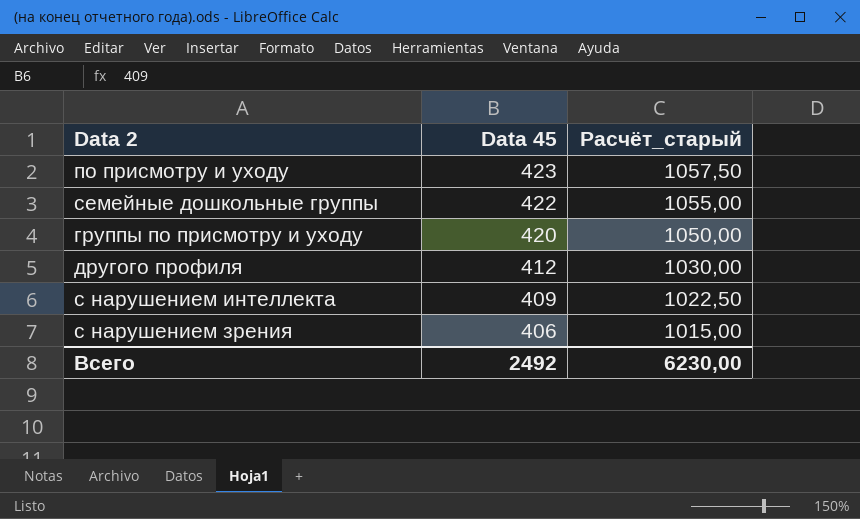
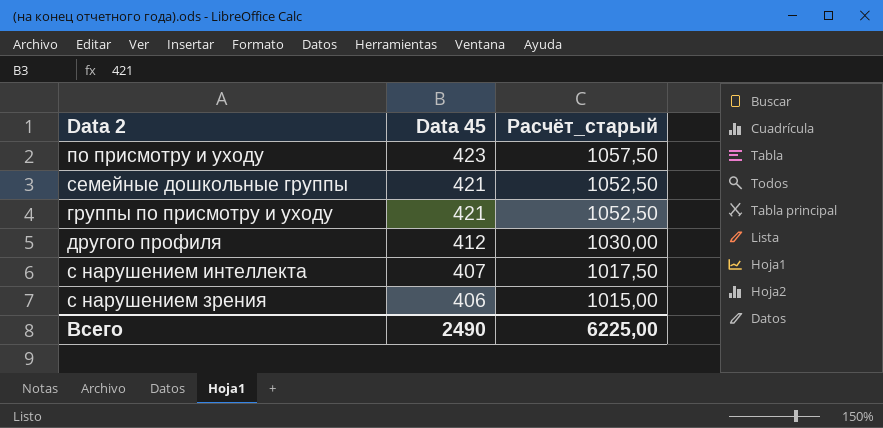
семейные дошкольные группы | Data 45: 422 -> 421
семейные дошкольные группы | Расчёт_старый: 1055,00 -> 1052,50
группы по присмотру и уходу | Data 45: 420 -> 421
группы по присмотру и уходу | Расчёт_старый: 1050,00 -> 1052,50
с нарушением интеллекта | Data 45: 409 -> 407
с нарушением интеллекта | Расчёт_старый: 1022,50 -> 1017,50
Всего | Data 45: 2492 -> 2490
Всего | Расчёт_старый: 6230,00 -> 6225,00

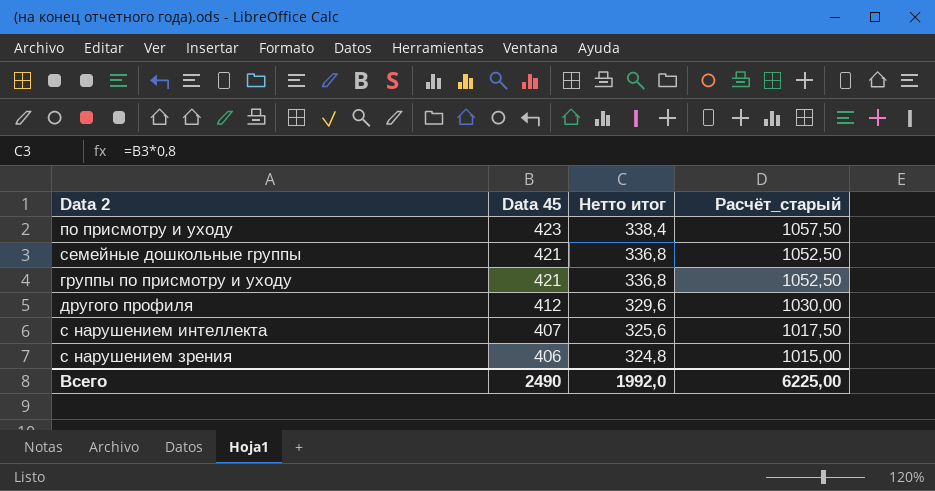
column Нетто итог | formula: none -> [Data 45] * 0,8

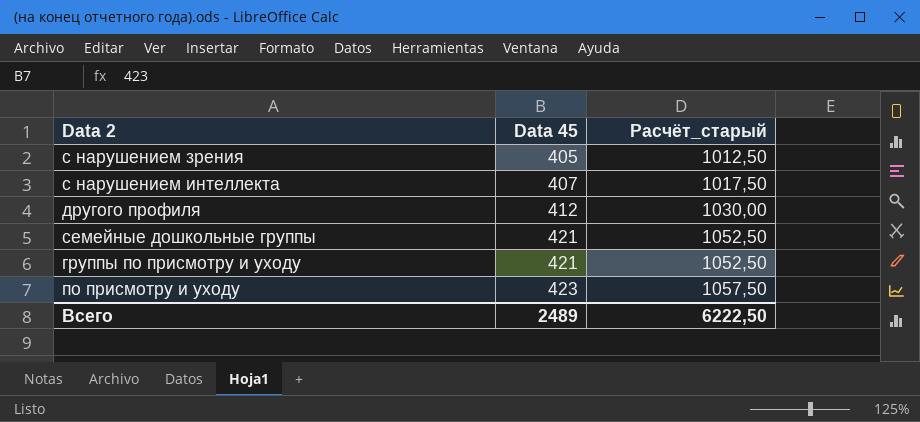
row order: Data 45 descending -> Data 45 ascending
column Нетто итог | formula: [Data 45] * 0,8 -> none
с нарушением зрения | Data 45: 406 -> 405
с нарушением зрения | Расчёт_старый: 1015,00 -> 1012,50
Всего | Data 45: 2490 -> 2489
Всего | Расчёт_старый: 6225,00 -> 6222,50

